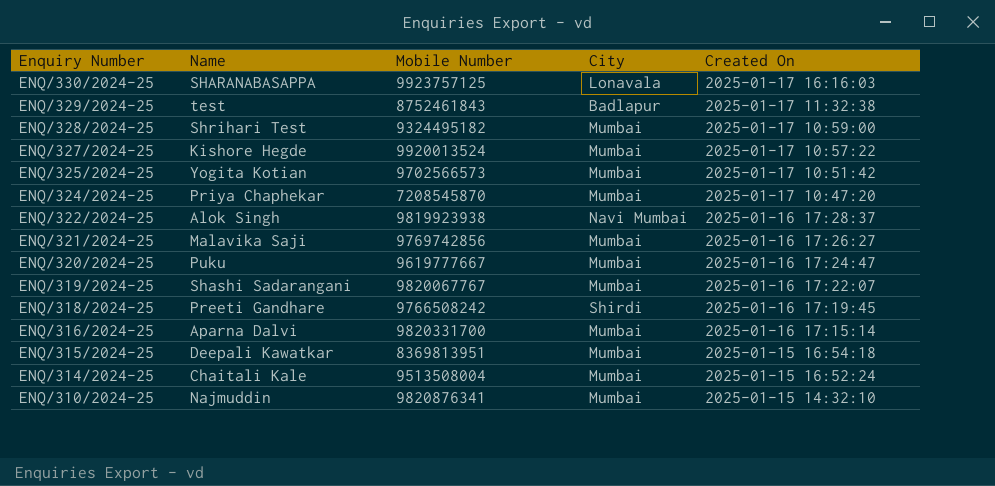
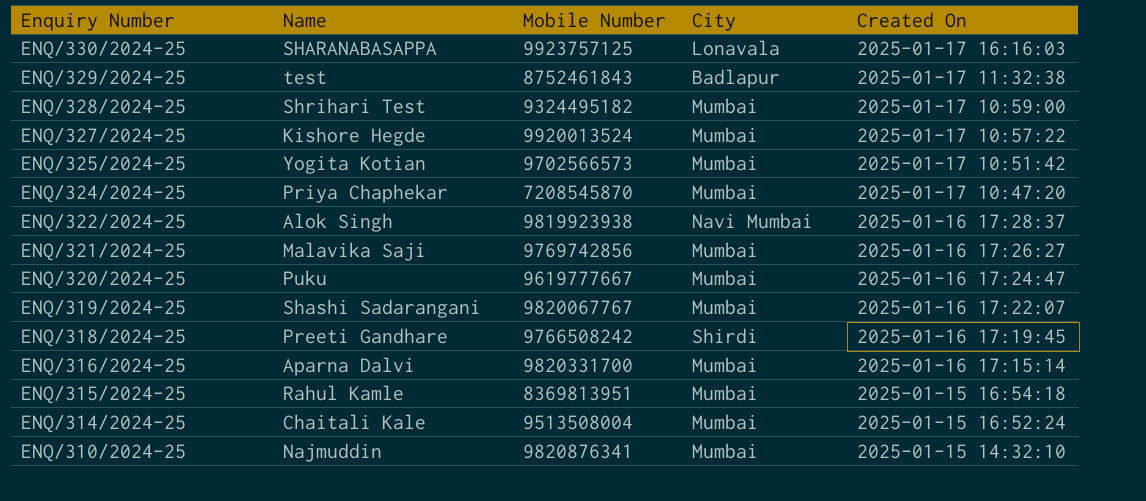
ENQ/315/2024-25 | Name: Deepali Kawatkar -> Rahul Kamle

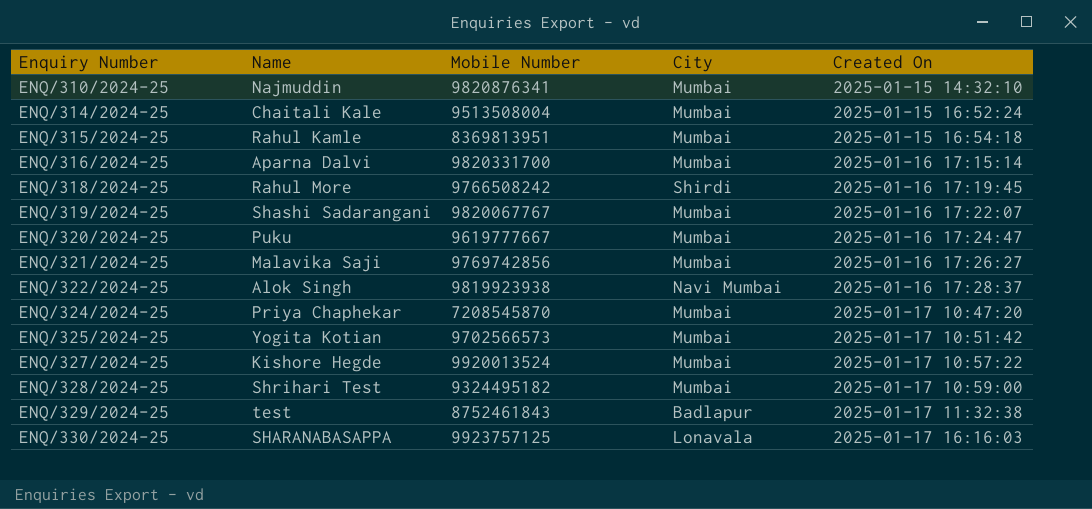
row order: Enquiry Number descending -> Enquiry Number ascending
ENQ/318/2024-25 | Name: Preeti Gandhare -> Rahul More

